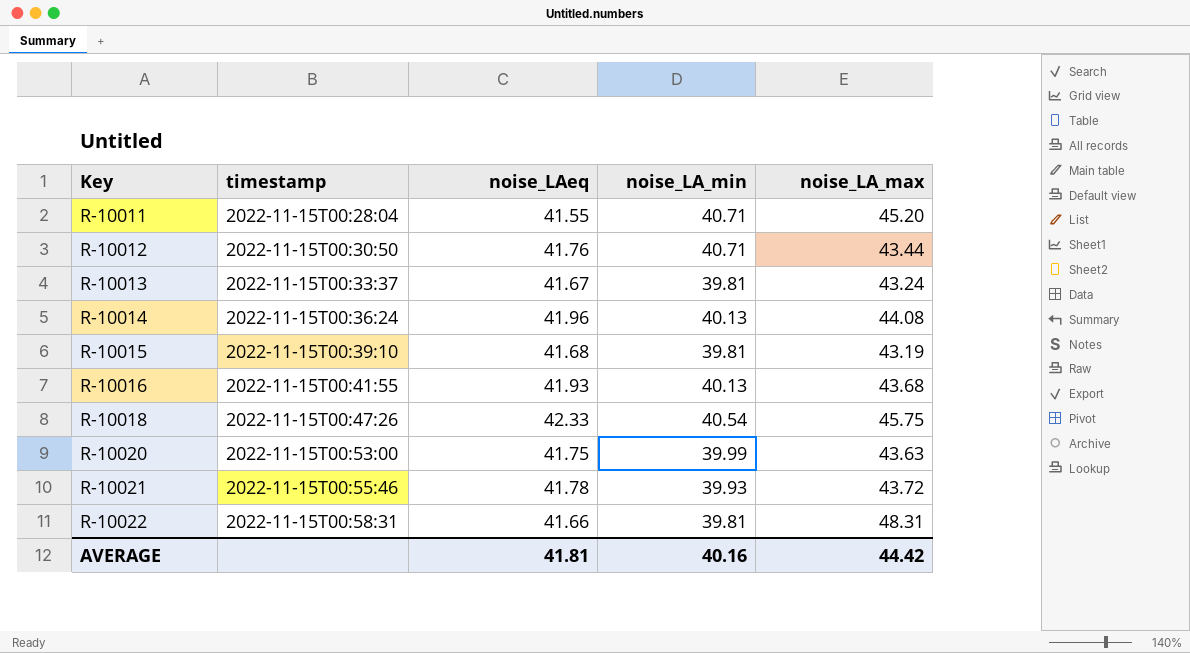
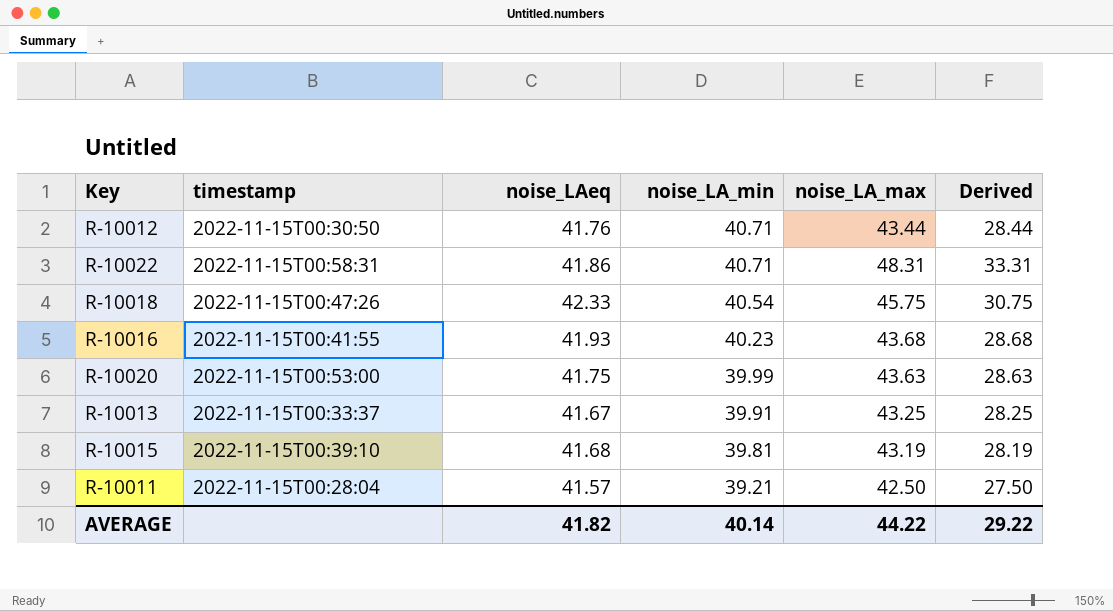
row order: Key ascending -> noise_LA_min descending
column Derived | formula: none -> [noise_LA_max] - 15
row R-10014: 2022-11-15T00:36:24 | 41.96 | 40.13 | 44.08 -> none
row R-10021: 2022-11-15T00:55:46 | 41.78 | 39.93 | 43.72 -> none
R-10022 | noise_LAeq: 41.66 -> 41.86
R-10022 | noise_LA_min: 39.81 -> 40.71
R-10016 | noise_LA_min: 40.13 -> 40.23
R-10013 | noise_LA_min: 39.81 -> 39.91
R-10013 | noise_LA_max: 43.24 -> 43.25
R-10011 | noise_LAeq: 41.55 -> 41.57
R-10011 | noise_LA_min: 40.71 -> 39.21
R-10011 | noise_LA_max: 45.20 -> 42.50
AVERAGE | noise_LAeq: 41.81 -> 41.82
AVERAGE | noise_LA_min: 40.16 -> 40.14
AVERAGE | noise_LA_max: 44.42 -> 44.22

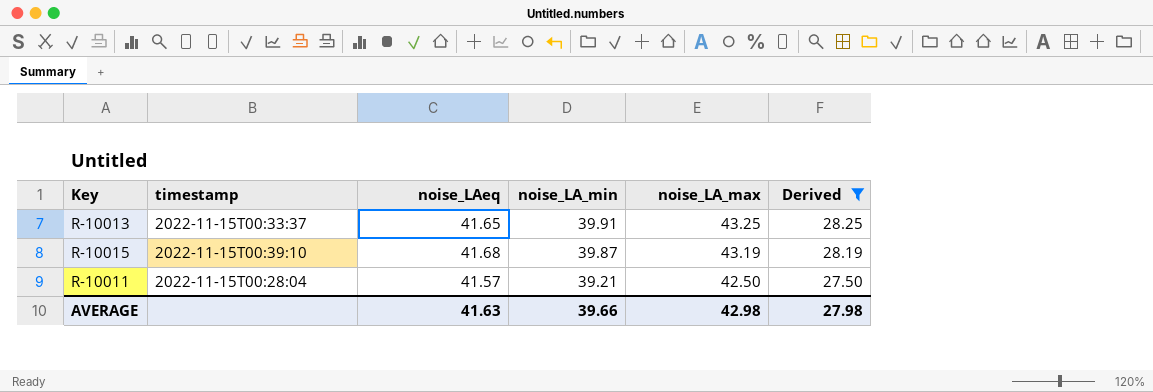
filter: none -> Derived <= 28.25
R-10013 | noise_LAeq: 41.67 -> 41.65
R-10015 | noise_LA_min: 39.81 -> 39.87
AVERAGE | noise_LAeq: 41.82 -> 41.63
AVERAGE | noise_LA_min: 40.14 -> 39.66
AVERAGE | noise_LA_max: 44.22 -> 42.98
AVERAGE | Derived: 29.22 -> 27.98

